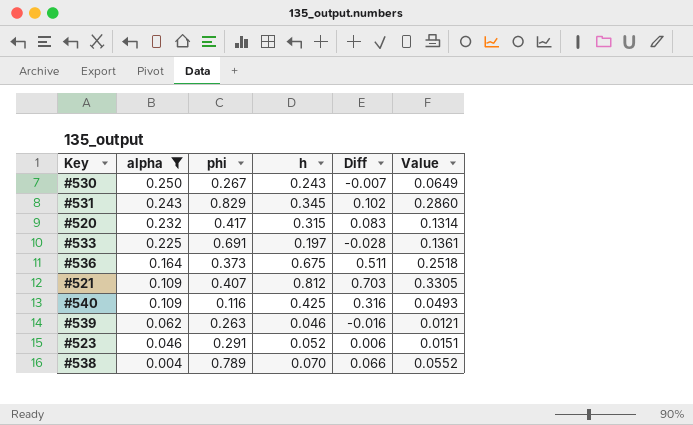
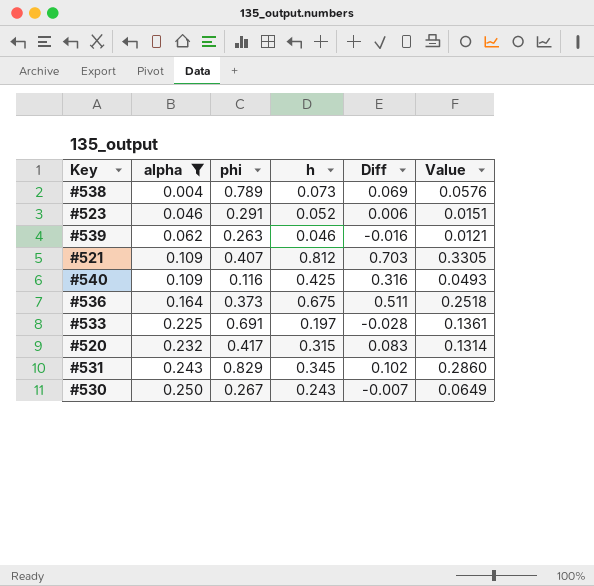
row order: alpha descending -> alpha ascending
#538 | h: 0.070 -> 0.073
#538 | Diff: 0.066 -> 0.069
#538 | Value: 0.0552 -> 0.0576

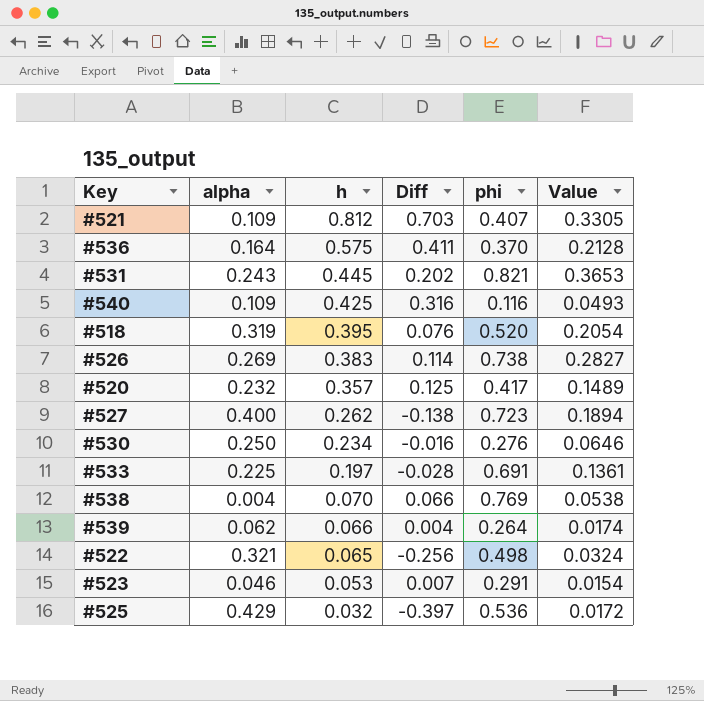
filter: alpha <= 0.250 -> none
row order: alpha ascending -> h descending
column phi | position: 3 -> 5
#536 | h: 0.675 -> 0.575
#536 | Diff: 0.511 -> 0.411
#536 | phi: 0.373 -> 0.370
#536 | Value: 0.2518 -> 0.2128
#531 | h: 0.345 -> 0.445
#531 | Diff: 0.102 -> 0.202
#531 | phi: 0.829 -> 0.821
#531 | Value: 0.2860 -> 0.3653
#520 | h: 0.315 -> 0.357
#520 | Diff: 0.083 -> 0.125
#520 | Value: 0.1314 -> 0.1489
#530 | h: 0.243 -> 0.234
#530 | Diff: -0.007 -> -0.016
#530 | phi: 0.267 -> 0.276
#530 | Value: 0.0649 -> 0.0646
#538 | h: 0.073 -> 0.070
#538 | Diff: 0.069 -> 0.066
#538 | phi: 0.789 -> 0.769
#538 | Value: 0.0576 -> 0.0538
#539 | h: 0.046 -> 0.066
#539 | Diff: -0.016 -> 0.004
#539 | phi: 0.263 -> 0.264
#539 | Value: 0.0121 -> 0.0174
#523 | h: 0.052 -> 0.053
#523 | Diff: 0.006 -> 0.007
#523 | Value: 0.0151 -> 0.0154

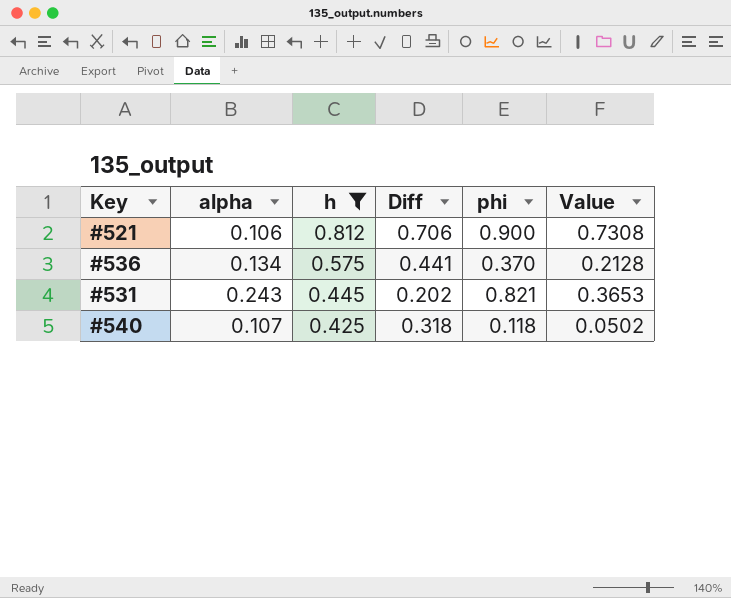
filter: none -> h >= 0.425
#521 | alpha: 0.109 -> 0.106
#521 | Diff: 0.703 -> 0.706
#521 | phi: 0.407 -> 0.900
#521 | Value: 0.3305 -> 0.7308
#536 | alpha: 0.164 -> 0.134
#536 | Diff: 0.411 -> 0.441
#540 | alpha: 0.109 -> 0.107
#540 | Diff: 0.316 -> 0.318
#540 | phi: 0.116 -> 0.118
#540 | Value: 0.0493 -> 0.0502

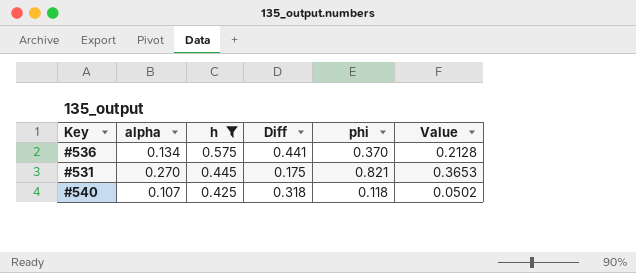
row #521: 0.106 | 0.812 | 0.706 | 0.900 | 0.7308 -> none
#531 | alpha: 0.243 -> 0.270
#531 | Diff: 0.202 -> 0.175

